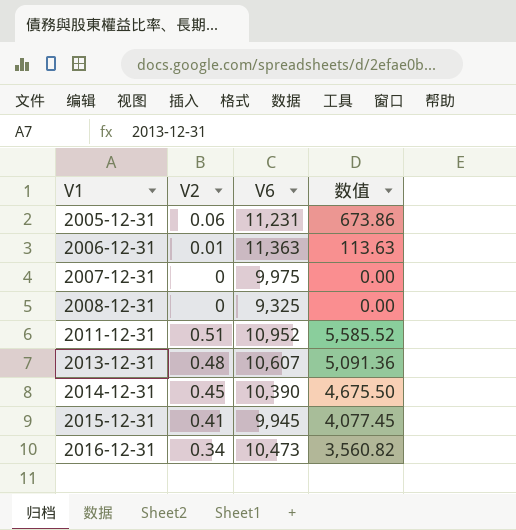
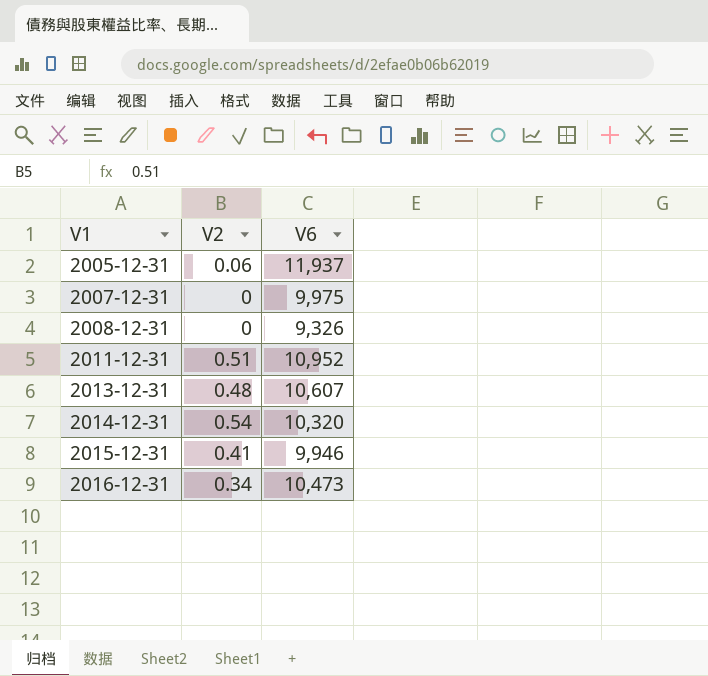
column 数值 | formula: [V2] * [V6] -> none
row 2006-12-31: 0.01 | 11,363 | 113.63 -> none
2005-12-31 | V6: 11,231 -> 11,937
2008-12-31 | V6: 9,325 -> 9,326
2014-12-31 | V2: 0.45 -> 0.54
2014-12-31 | V6: 10,390 -> 10,320
2015-12-31 | V6: 9,945 -> 9,946

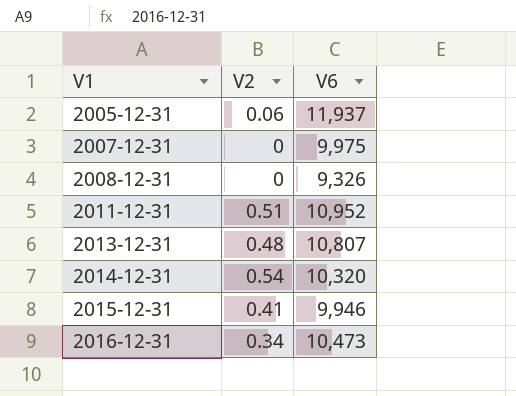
2013-12-31 | V6: 10,607 -> 10,807

